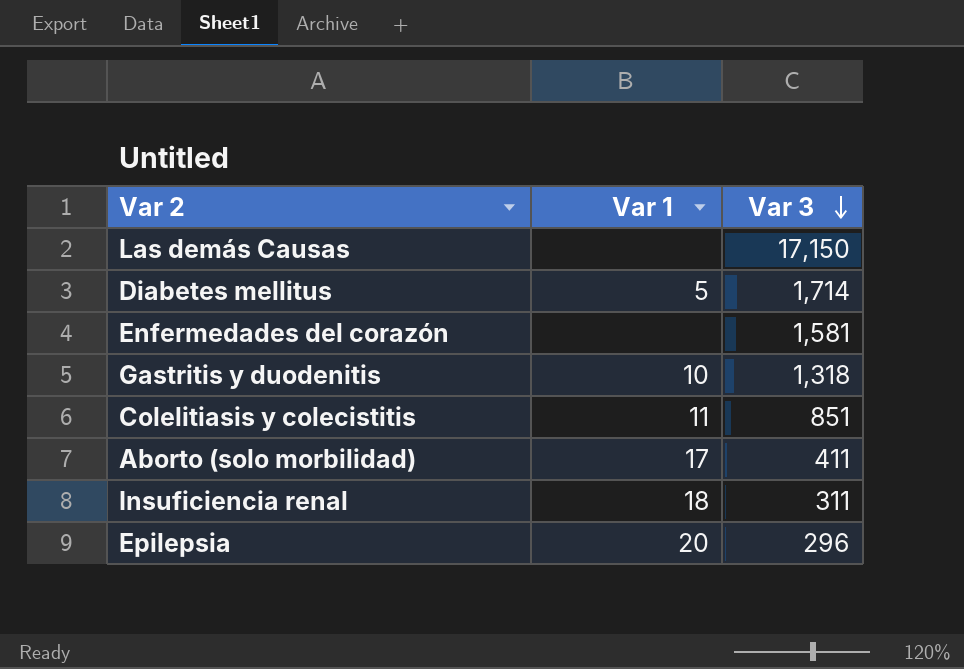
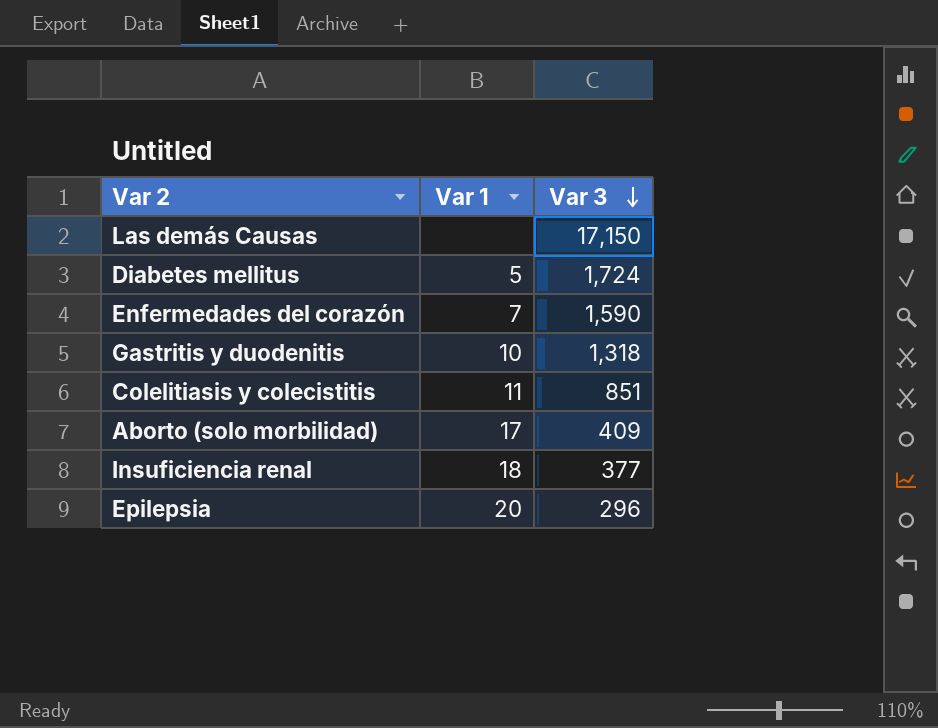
Diabetes mellitus | Var 3: 1,714 -> 1,724
Enfermedades del corazón | Var 1: none -> 7
Enfermedades del corazón | Var 3: 1,581 -> 1,590
Aborto (solo morbilidad) | Var 3: 411 -> 409
Insuficiencia renal | Var 3: 311 -> 377

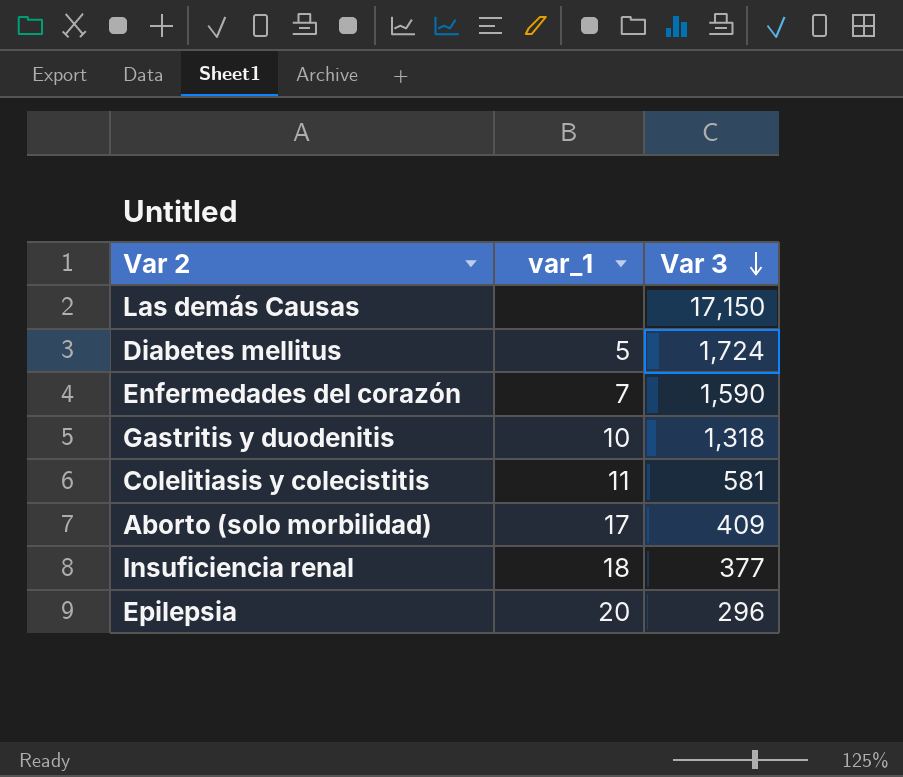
column name: Var 1 -> var_1
Colelitiasis y colecistitis | Var 3: 851 -> 581

